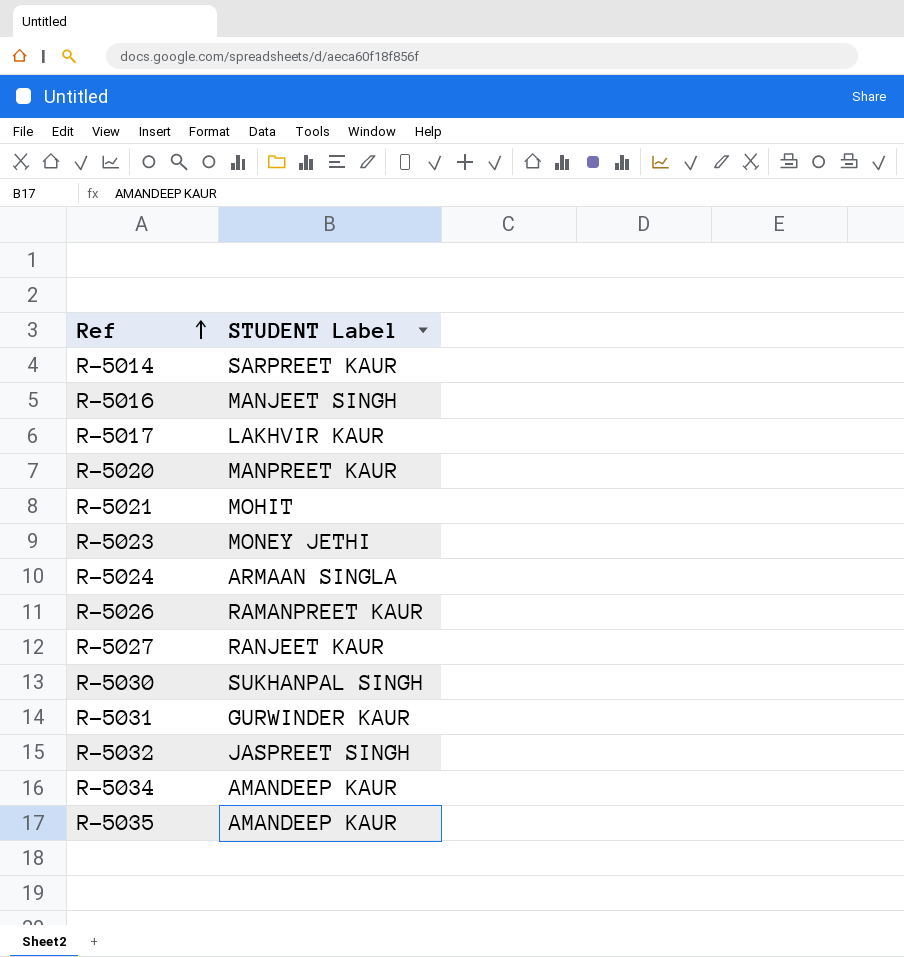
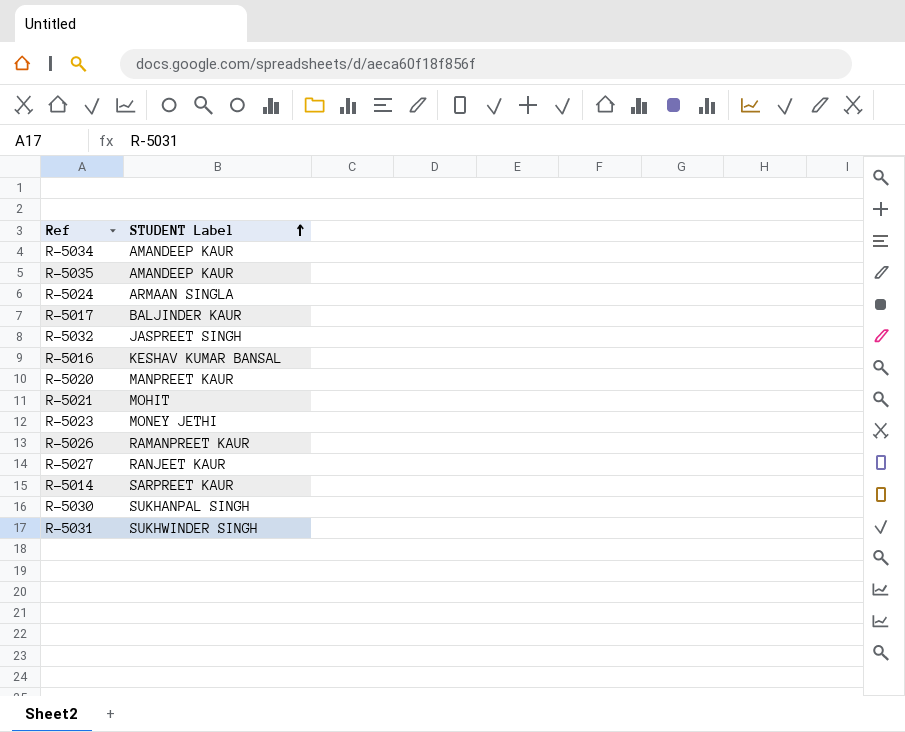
row order: Ref ascending -> STUDENT Label ascending
R-5017 | STUDENT Label: LAKHVIR KAUR -> BALJINDER KAUR
R-5016 | STUDENT Label: MANJEET SINGH -> KESHAV KUMAR BANSAL
R-5031 | STUDENT Label: GURWINDER KAUR -> SUKHWINDER SINGH

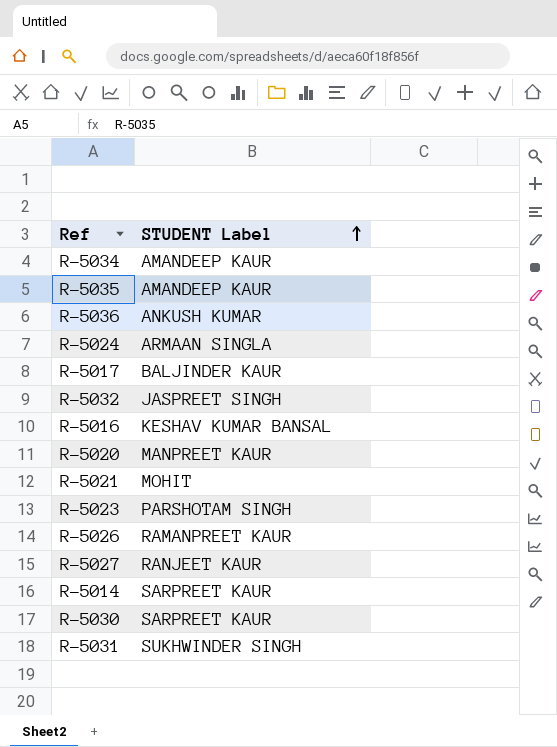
row R-5036: none -> ANKUSH KUMAR
R-5023 | STUDENT Label: MONEY JETHI -> PARSHOTAM SINGH
R-5030 | STUDENT Label: SUKHANPAL SINGH -> SARPREET KAUR

